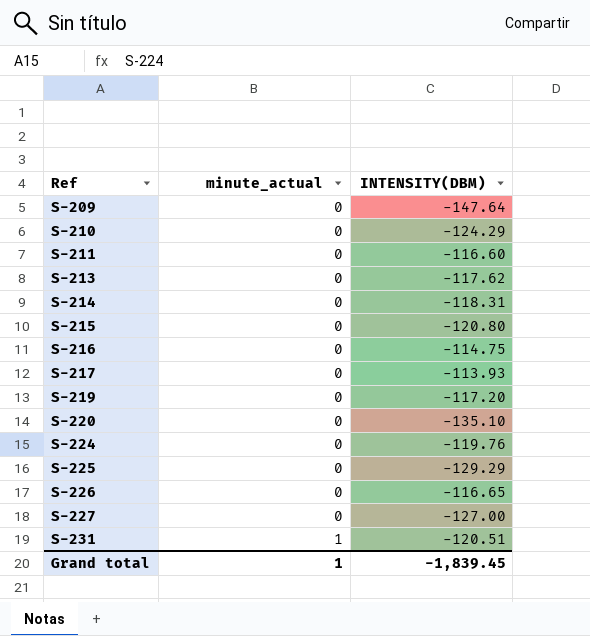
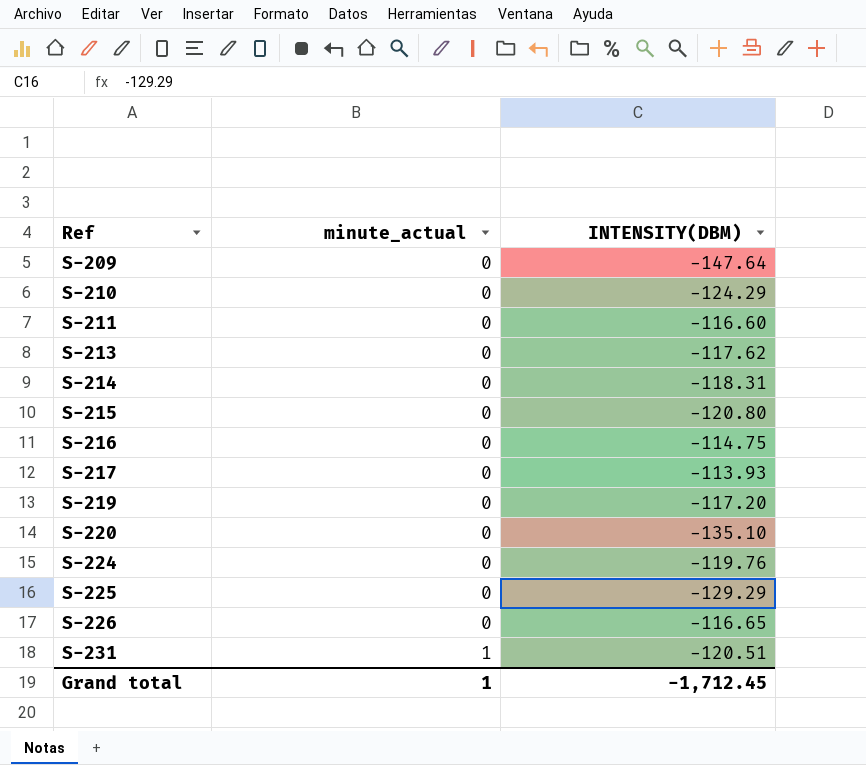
row S-227: 0 | -127.00 -> none
Grand total | INTENSITY(DBM): -1,839.45 -> -1,712.45

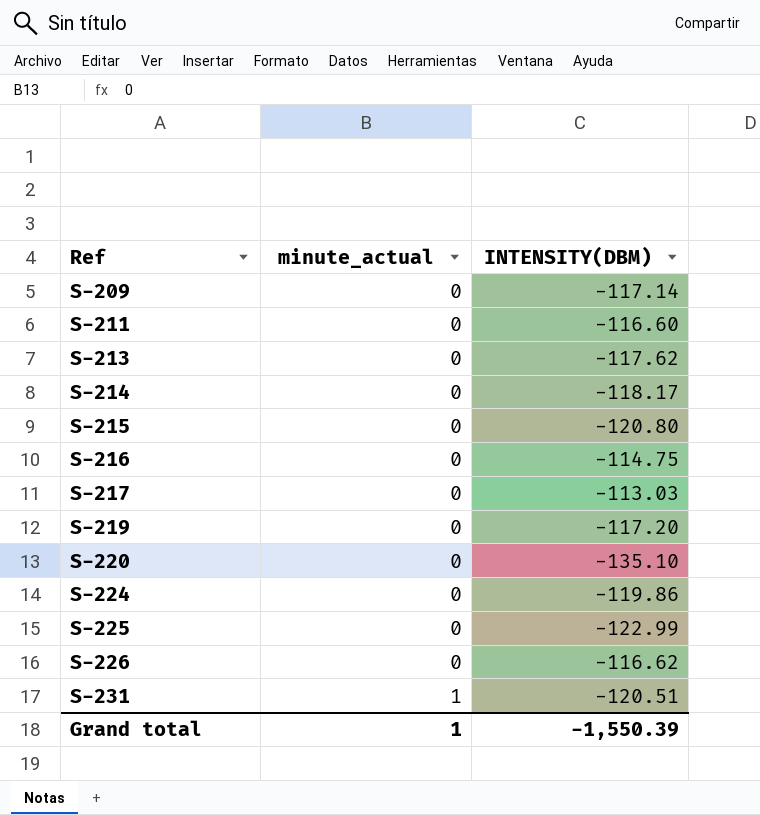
row S-210: 0 | -124.29 -> none
S-209 | INTENSITY(DBM): -147.64 -> -117.14
S-214 | INTENSITY(DBM): -118.31 -> -118.17
S-217 | INTENSITY(DBM): -113.93 -> -113.03
S-224 | INTENSITY(DBM): -119.76 -> -119.86
S-225 | INTENSITY(DBM): -129.29 -> -122.99
S-226 | INTENSITY(DBM): -116.65 -> -116.62
Grand total | INTENSITY(DBM): -1,712.45 -> -1,550.39

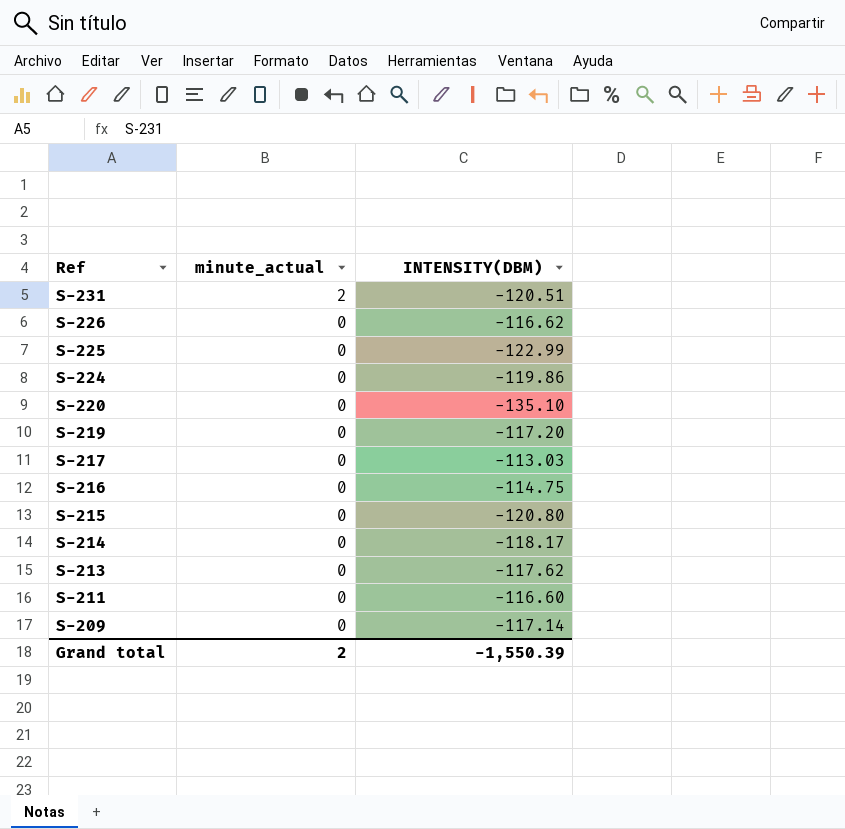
row order: Ref ascending -> Ref descending
S-231 | minute_actual: 1 -> 2
Grand total | minute_actual: 1 -> 2

